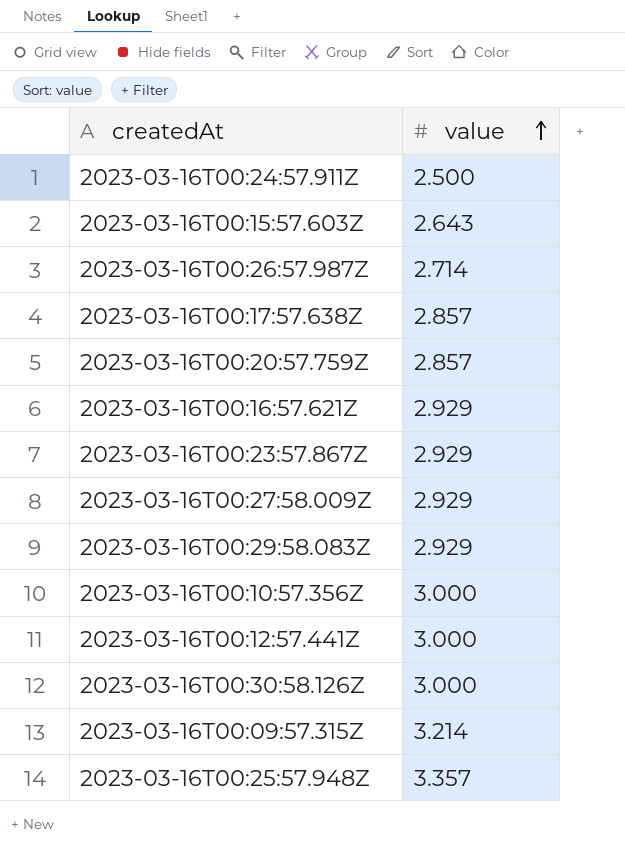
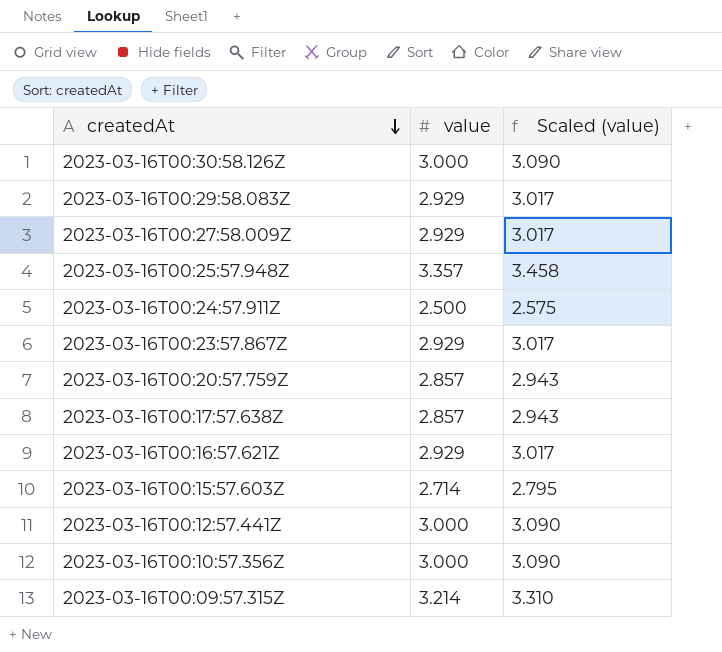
row order: value ascending -> createdAt descending
column Scaled (value) | formula: none -> [value] * 1.03
row 2023-03-16T00:26:57.987Z: 2.714 -> none
2023-03-16T00:15:57.603Z | value: 2.643 -> 2.714

